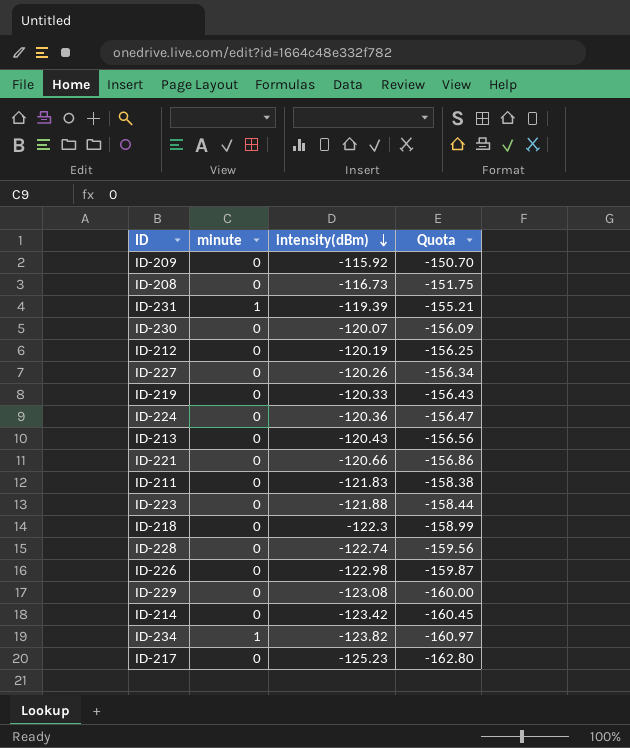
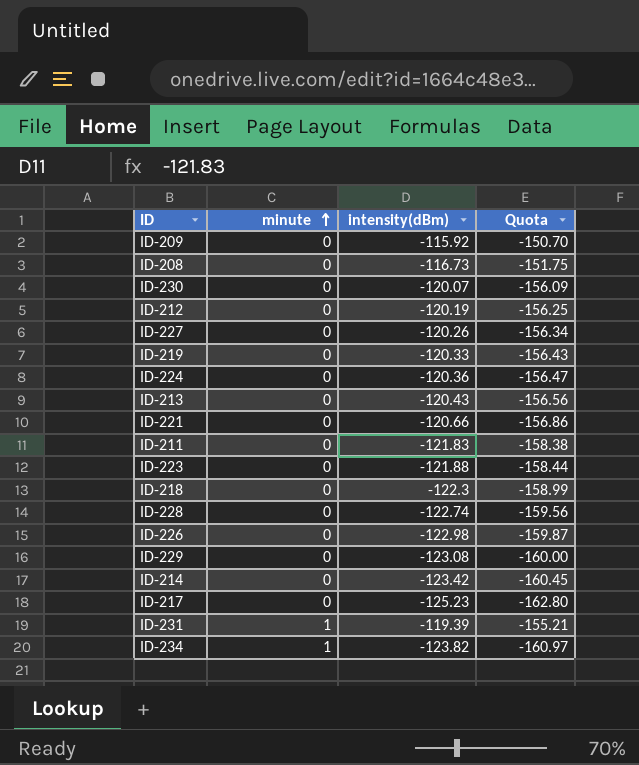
row order: intensity(dBm) descending -> minute ascending

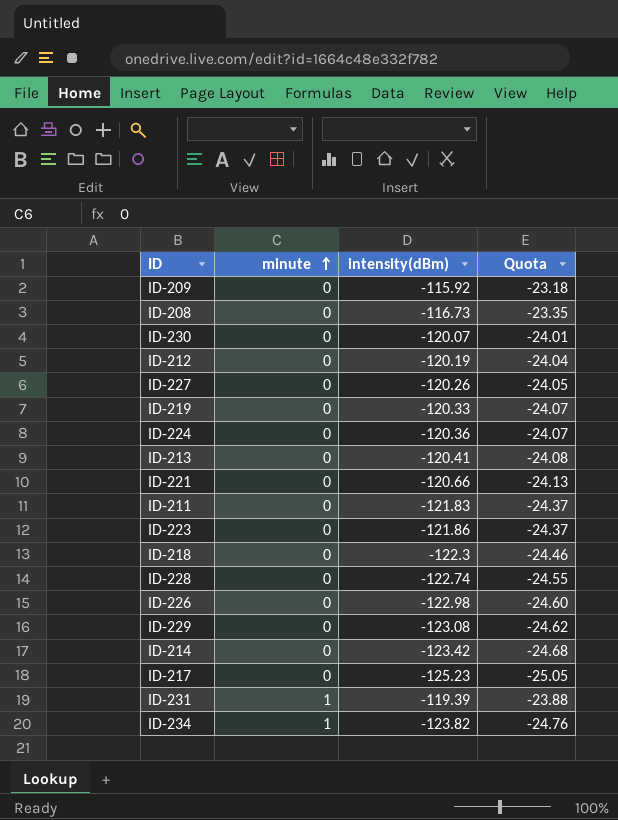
column Quota | formula: [intensity(dBm)] * 1.3 -> [intensity(dBm)] * 0.2
ID-213 | intensity(dBm): -120.43 -> -120.41
ID-223 | intensity(dBm): -121.88 -> -121.86

